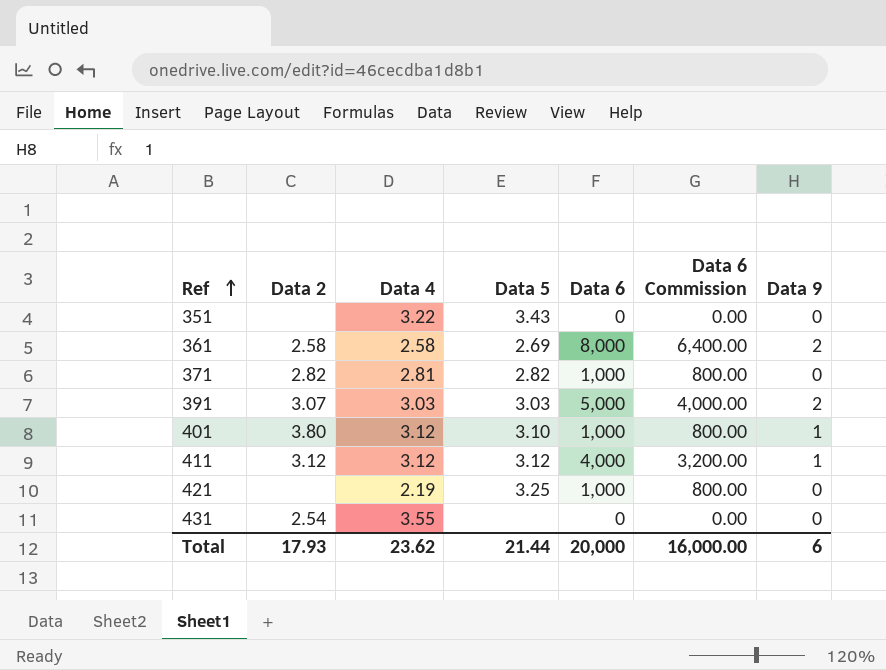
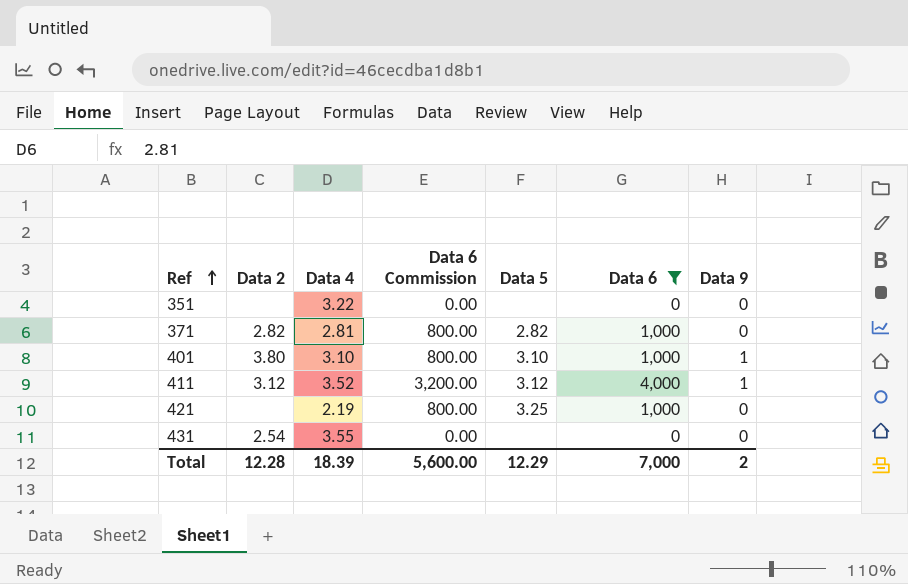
filter: none -> Data 6 <= 4,000
column Data 6 Commission | position: 6 -> 4
351 | Data 5: 3.43 -> none
401 | Data 4: 3.12 -> 3.10
411 | Data 4: 3.12 -> 3.52
Total | Data 2: 17.93 -> 12.28
Total | Data 4: 23.62 -> 18.39
Total | Data 6 Commission: 16,000.00 -> 5,600.00
Total | Data 5: 21.44 -> 12.29
Total | Data 6: 20,000 -> 7,000
Total | Data 9: 6 -> 2

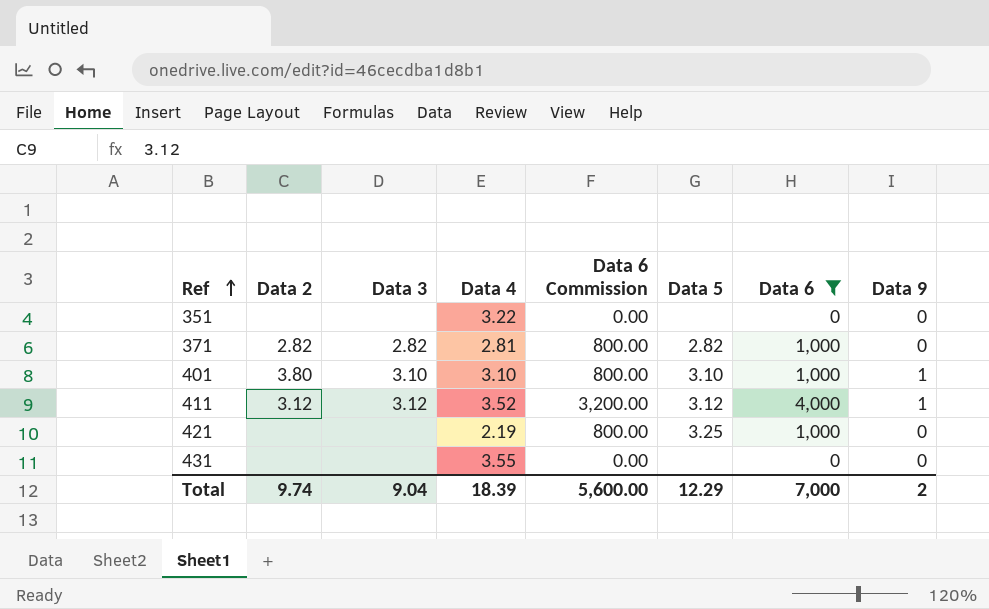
column Data 3 | position: none -> 3
431 | Data 2: 2.54 -> none
Total | Data 2: 12.28 -> 9.74

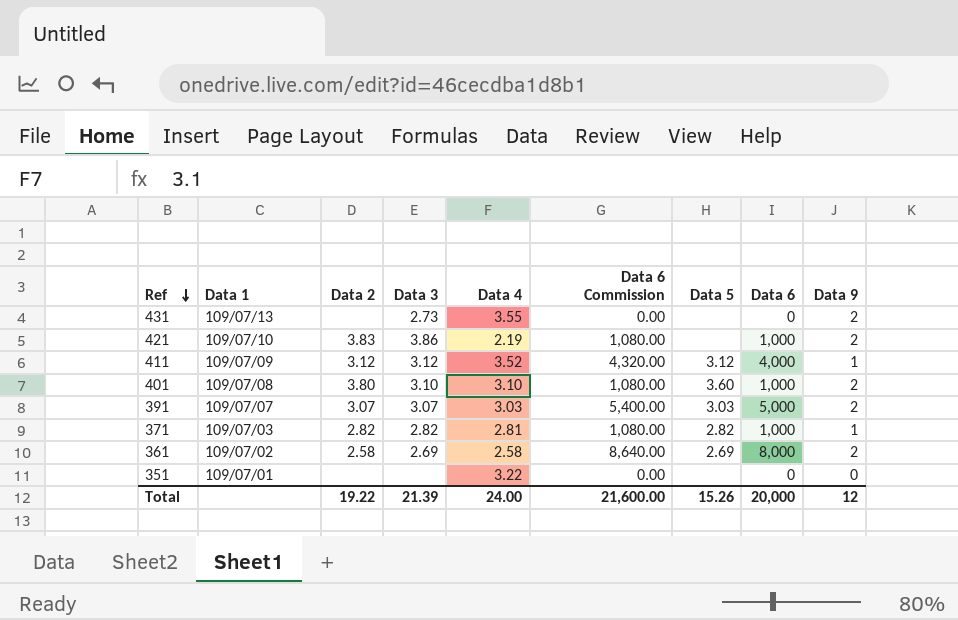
filter: Data 6 <= 4,000 -> none
row order: Ref ascending -> Ref descending
column Data 1 | position: none -> 2
column Data 6 Commission | formula: [Data 6] * 0.8 -> [Data 6] * 1.08
431 | Data 3: none -> 2.73
431 | Data 9: 0 -> 2
421 | Data 2: none -> 3.83
421 | Data 3: none -> 3.86
421 | Data 5: 3.25 -> none
421 | Data 9: 0 -> 2
401 | Data 5: 3.10 -> 3.60
401 | Data 9: 1 -> 2
371 | Data 9: 0 -> 1
Total | Data 2: 9.74 -> 19.22
Total | Data 3: 9.04 -> 21.39
Total | Data 4: 18.39 -> 24.00
Total | Data 6 Commission: 5,600.00 -> 21,600.00
Total | Data 5: 12.29 -> 15.26
Total | Data 6: 7,000 -> 20,000
Total | Data 9: 2 -> 12

